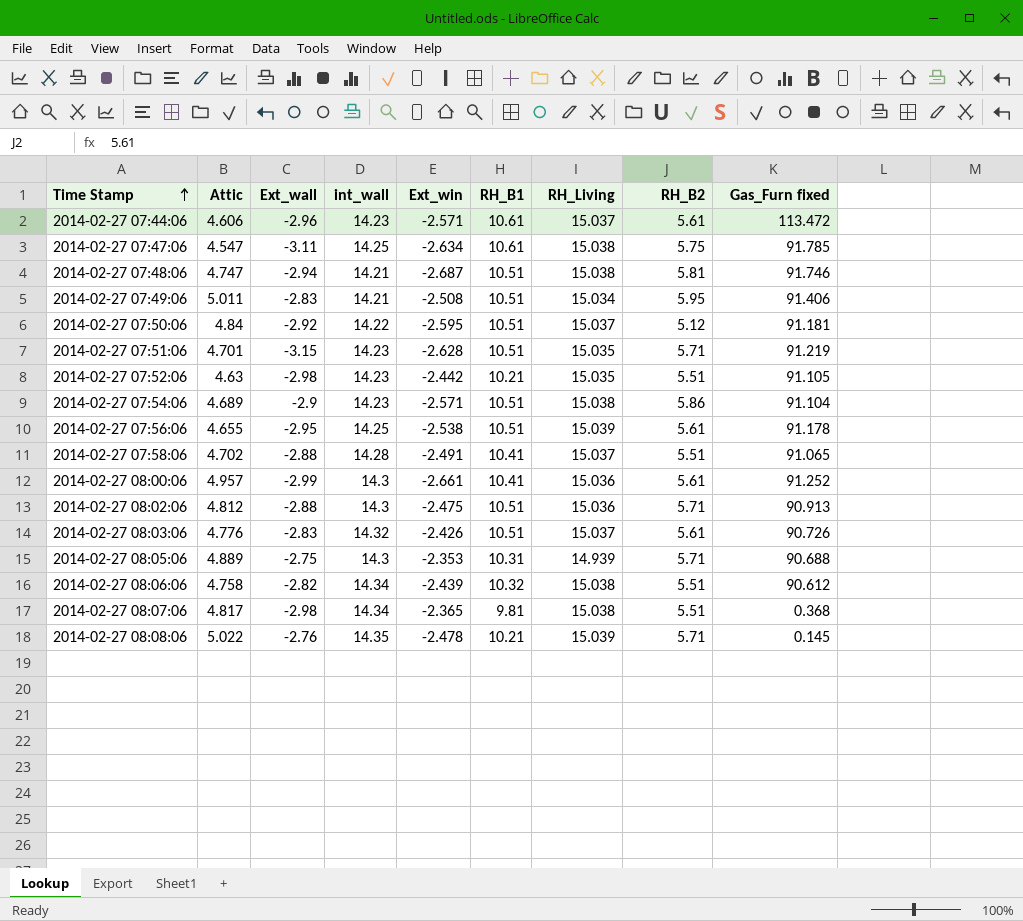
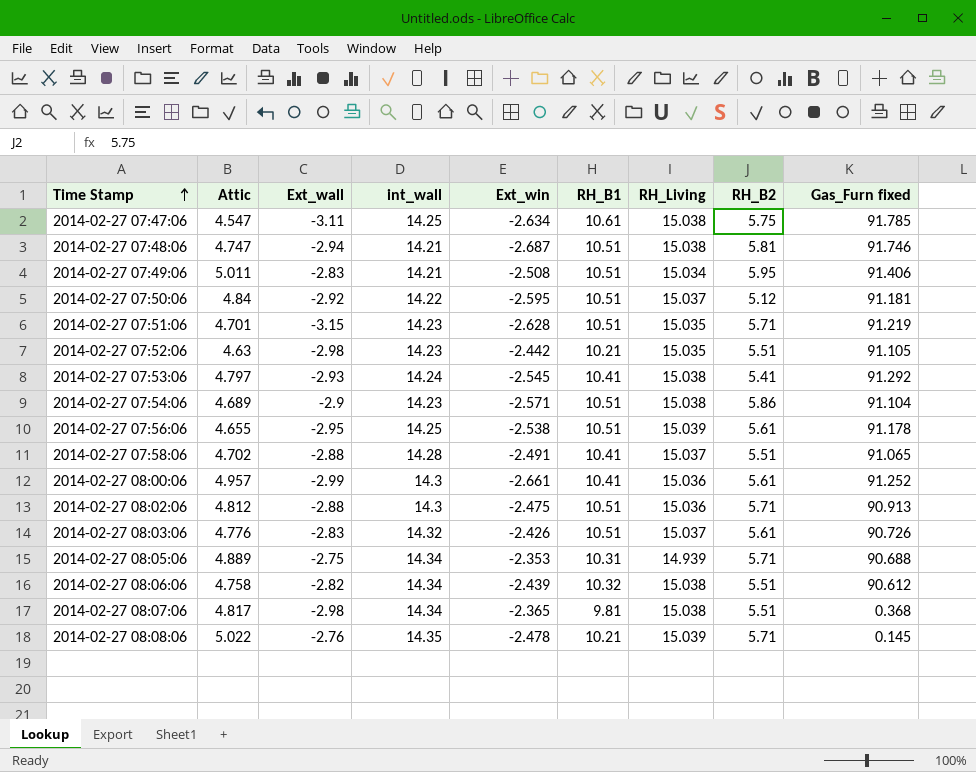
row 2014-02-27 07:44:06: 4.606 | -2.96 | 14.23 | -2.571 | 10.61 | 15.037 | 5.61 | 113.472 -> none
row 2014-02-27 07:53:06: none -> 4.797 | -2.93 | 14.24 | -2.545 | 10.41 | 15.038 | 5.41 | 91.292
2014-02-27 08:05:06 | int_wall: 14.3 -> 14.34

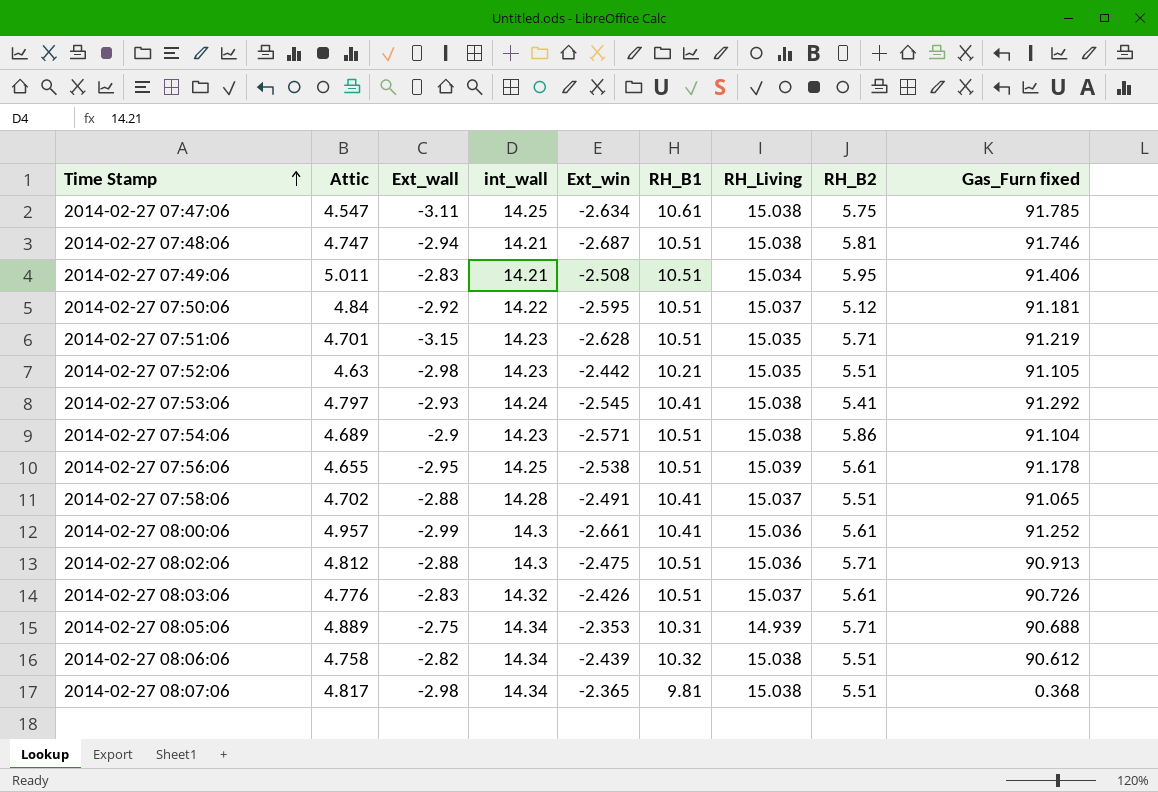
row 2014-02-27 08:08:06: 5.022 | -2.76 | 14.35 | -2.478 | 10.21 | 15.039 | 5.71 | 0.145 -> none

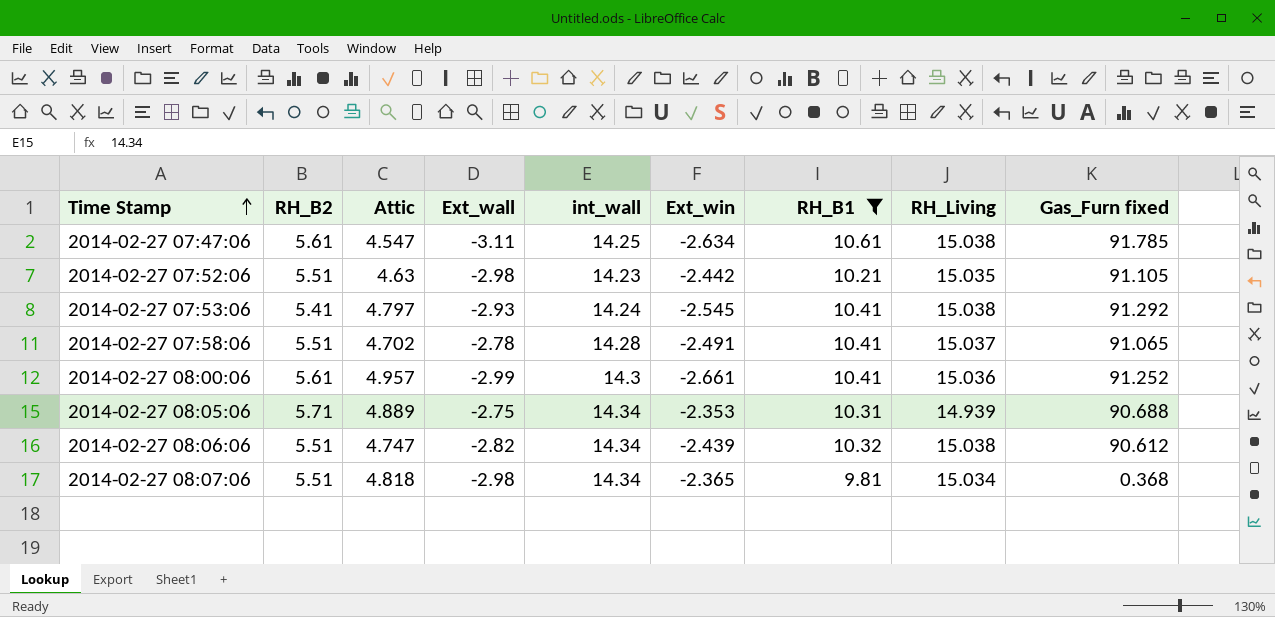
filter: none -> RH_B1 != 10.51
column RH_B2 | position: 8 -> 2
2014-02-27 07:47:06 | RH_B2: 5.75 -> 5.61
2014-02-27 07:58:06 | Ext_wall: -2.88 -> -2.78
2014-02-27 08:06:06 | Attic: 4.758 -> 4.747
2014-02-27 08:07:06 | Attic: 4.817 -> 4.818
2014-02-27 08:07:06 | RH_Living: 15.038 -> 15.034

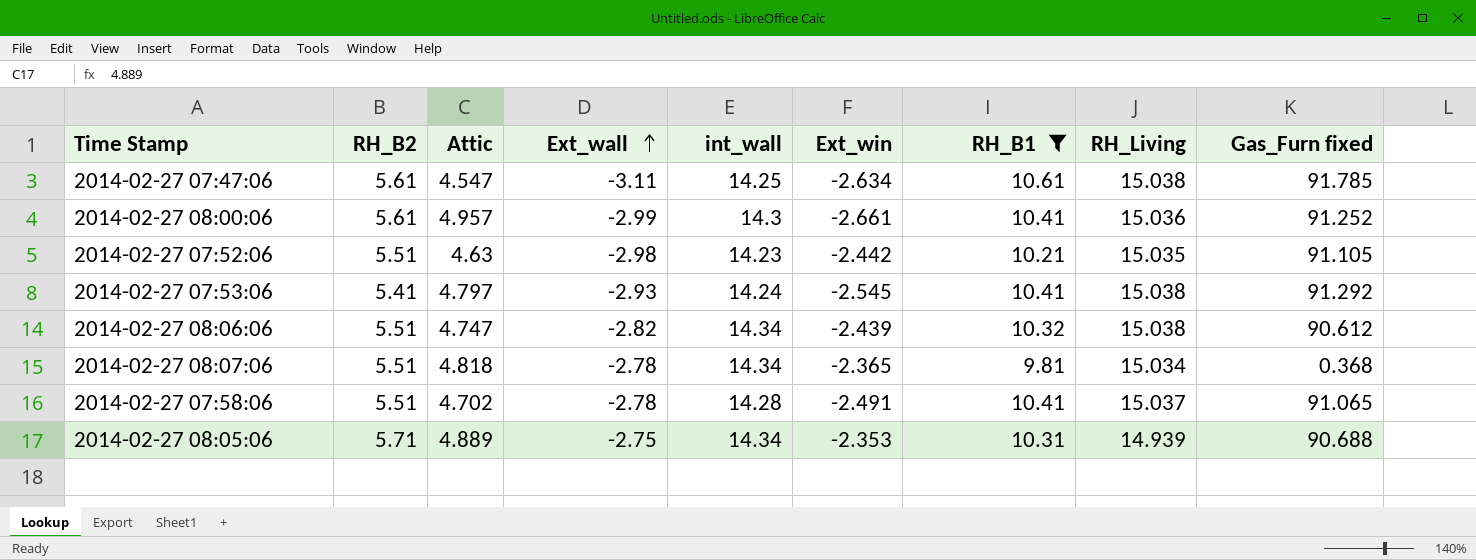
row order: Time Stamp ascending -> Ext_wall ascending
2014-02-27 08:07:06 | Ext_wall: -2.98 -> -2.78

